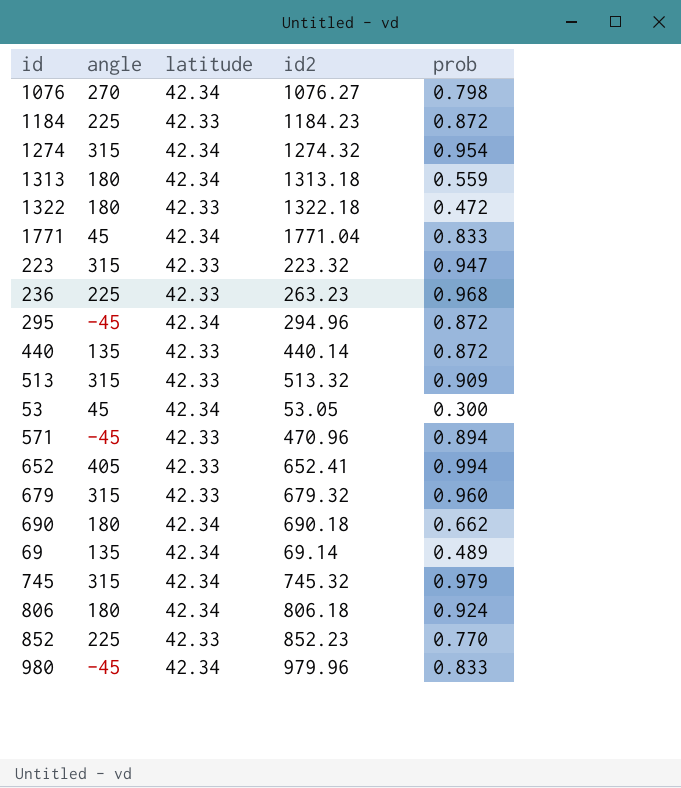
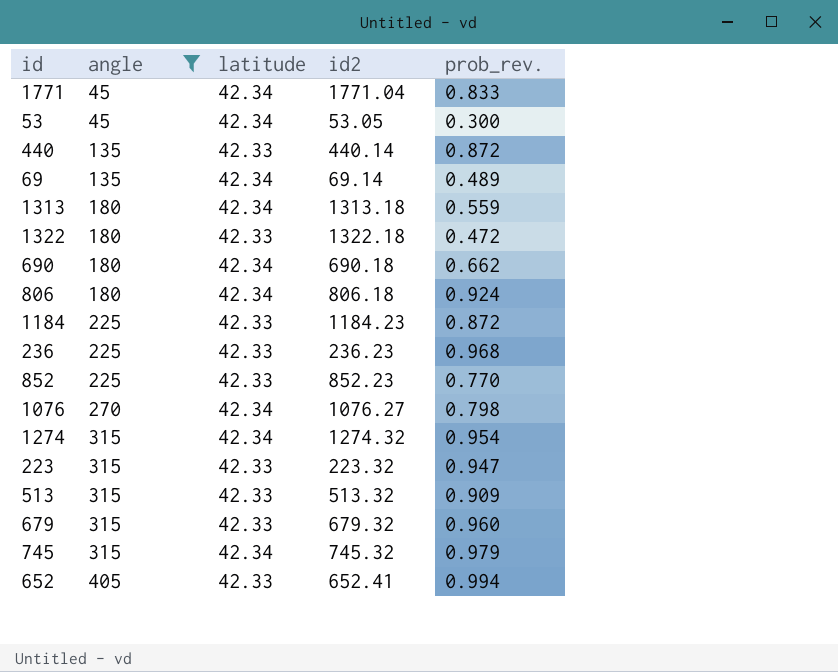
filter: none -> angle != -45
row order: none -> angle ascending
column name: prob -> prob_rev.
236 | id2: 263.23 -> 236.23

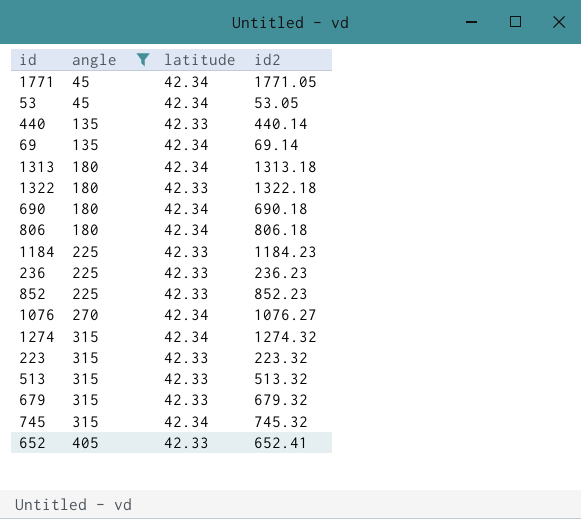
column prob_rev. | position: 5 -> none
1771 | id2: 1771.04 -> 1771.05

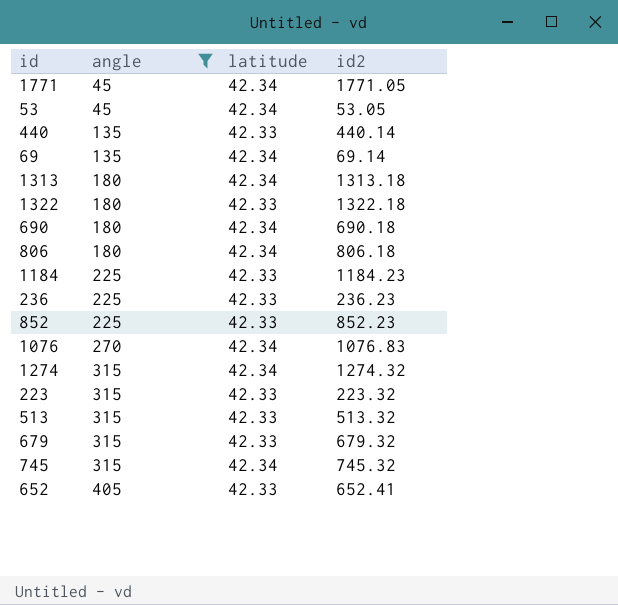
1076 | id2: 1076.27 -> 1076.83

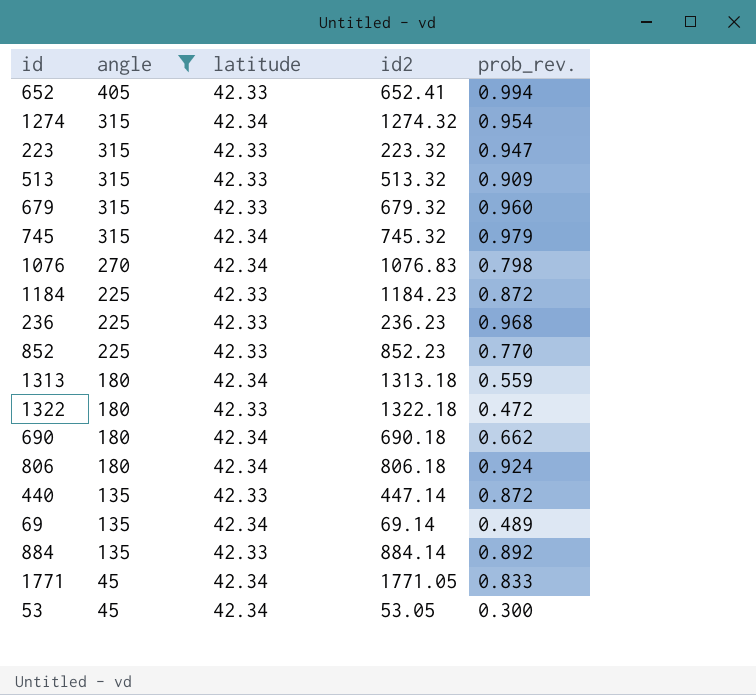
row order: angle ascending -> angle descending
column prob_rev. | position: none -> 5
440 | id2: 440.14 -> 447.14
row 884: none -> 135 | 42.33 | 884.14 | 0.892

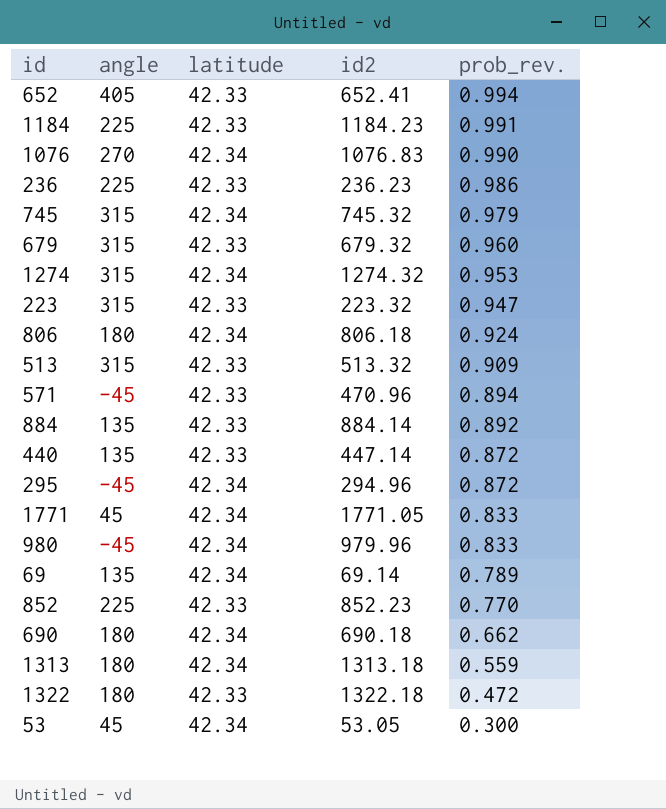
filter: angle != -45 -> none
row order: angle descending -> prob_rev. descending
1184 | prob_rev.: 0.872 -> 0.991
1076 | prob_rev.: 0.798 -> 0.990
236 | prob_rev.: 0.968 -> 0.986
1274 | prob_rev.: 0.954 -> 0.953
69 | prob_rev.: 0.489 -> 0.789

